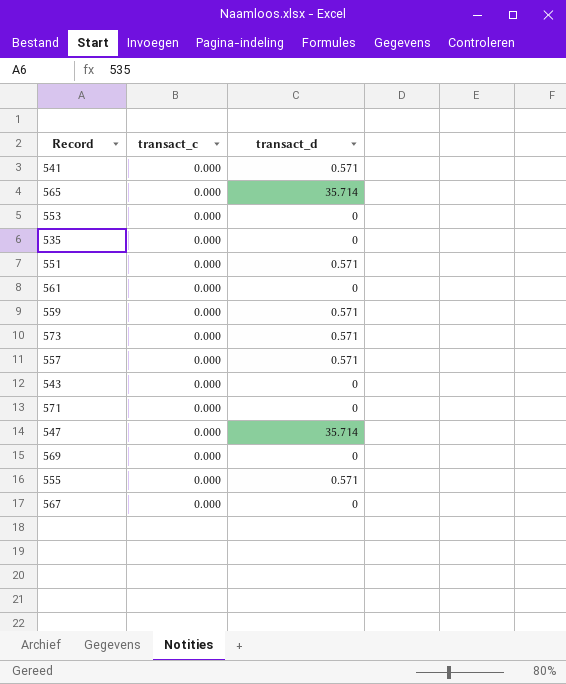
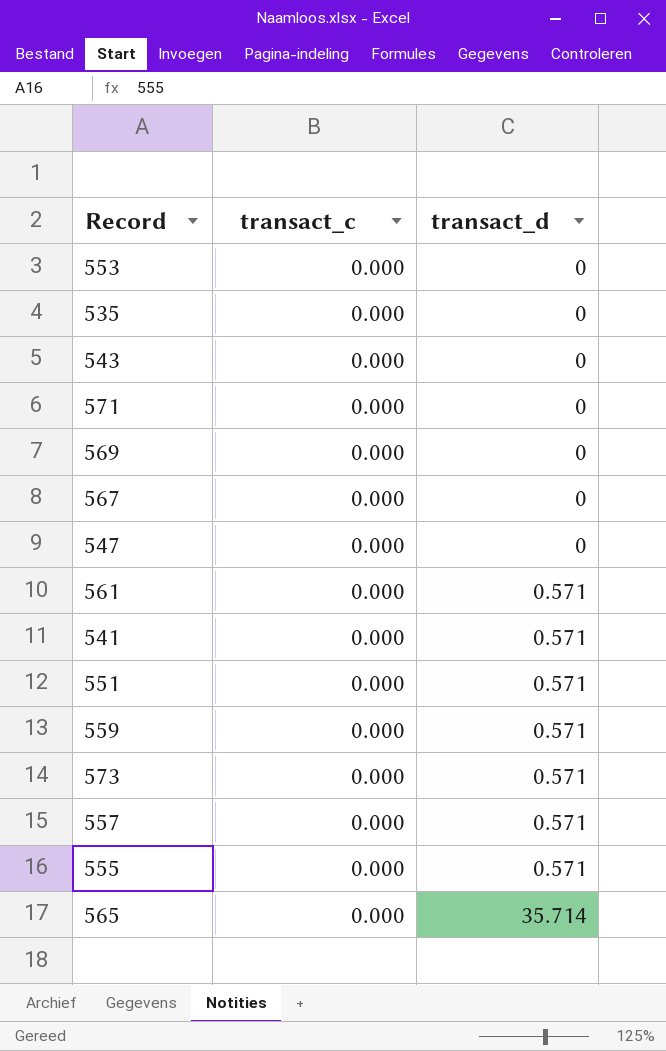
row order: none -> transact_d ascending
547 | transact_d: 35.714 -> 0
561 | transact_d: 0 -> 0.571

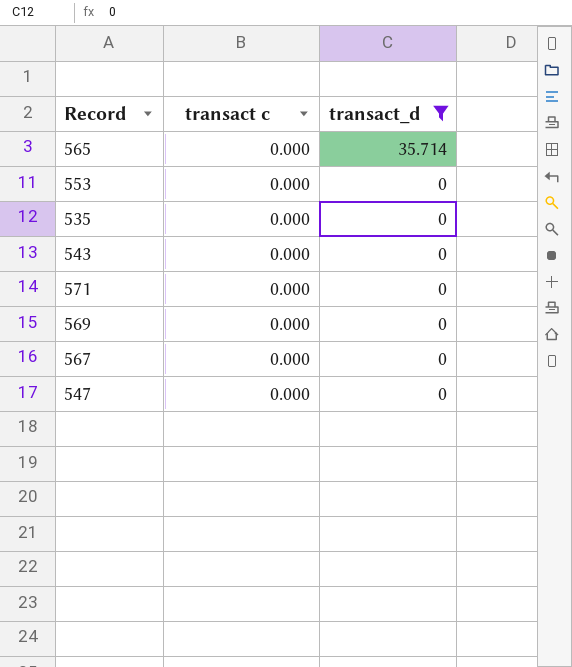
filter: none -> transact_d != 0.571
row order: transact_d ascending -> transact_d descending
column name: transact_c -> transact c

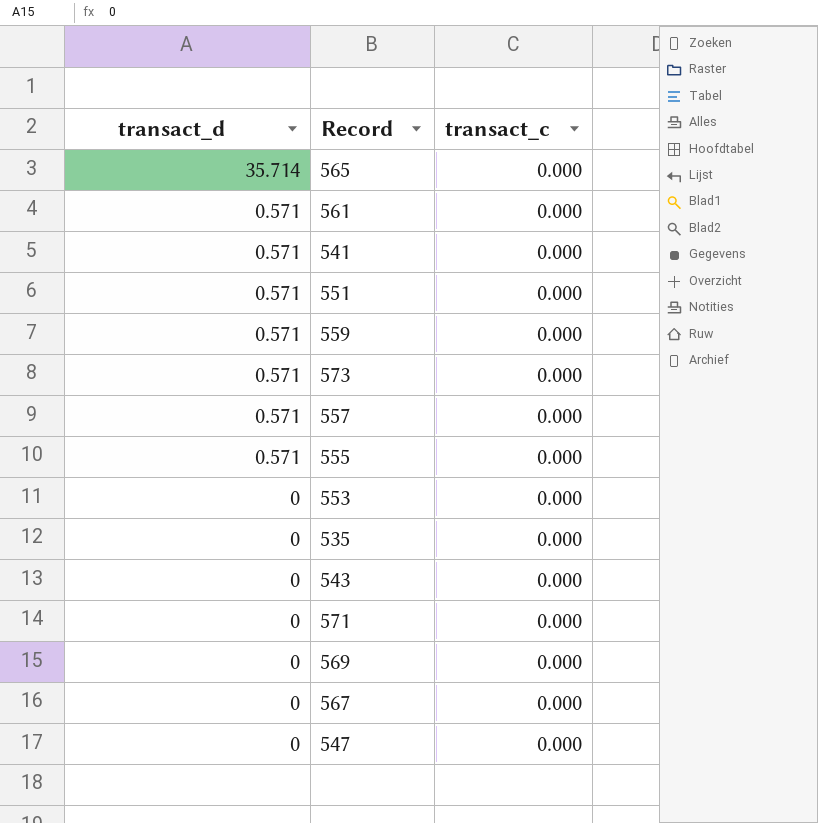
filter: transact_d != 0.571 -> none
column transact_d | position: 3 -> 1
column name: transact c -> transact_c

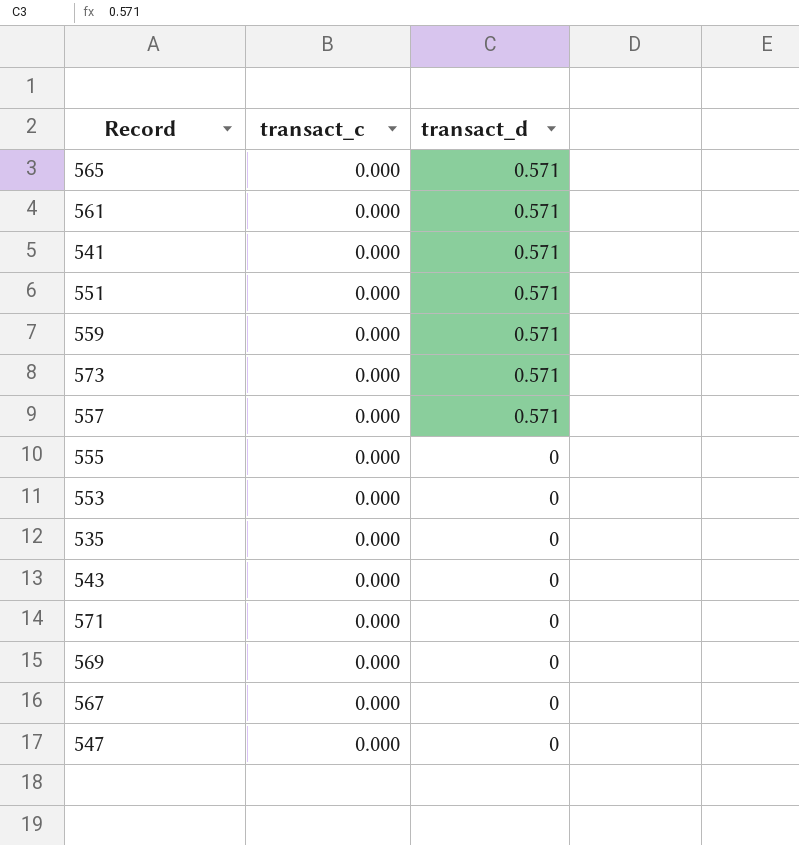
column transact_d | position: 1 -> 3
565 | transact_d: 35.714 -> 0.571
555 | transact_d: 0.571 -> 0

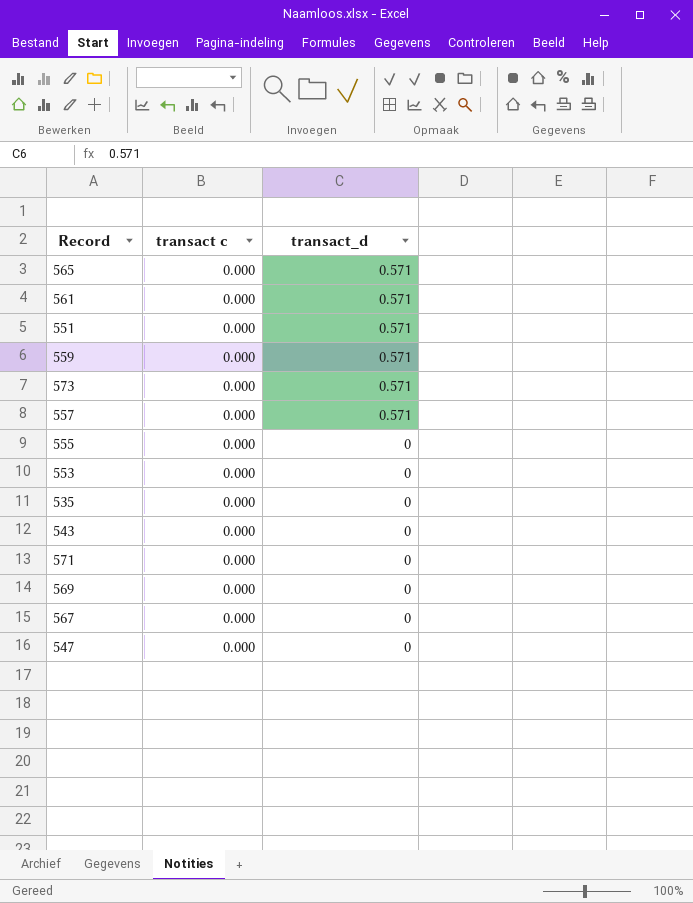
column name: transact_c -> transact c
row 541: 0.000 | 0.571 -> none

